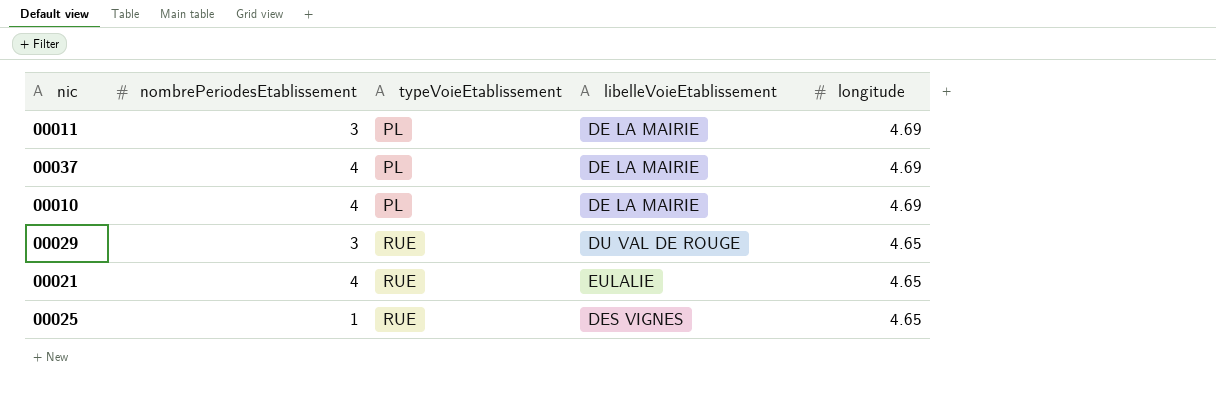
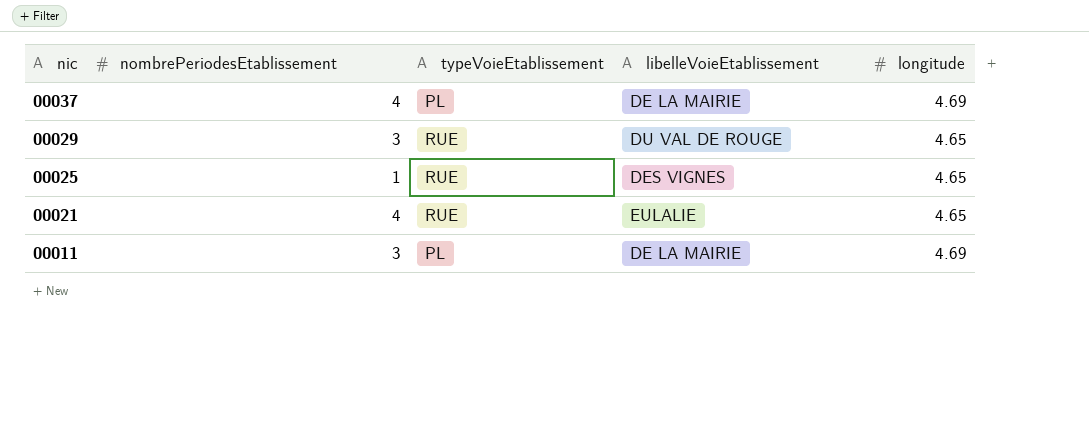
row order: typeVoieEtablissement ascending -> nic descending
row 00010: 4 | PL | DE LA MAIRIE | 4.69 -> none

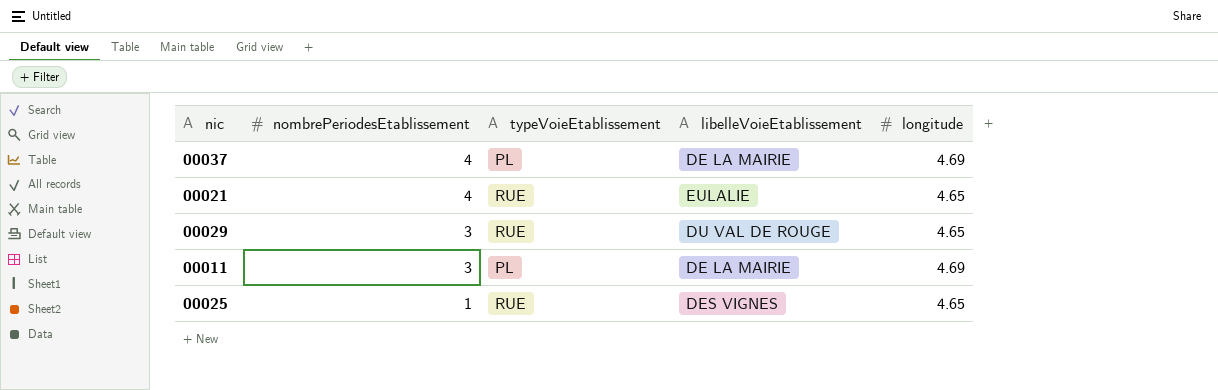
row order: nic descending -> nombrePeriodesEtablissement descending

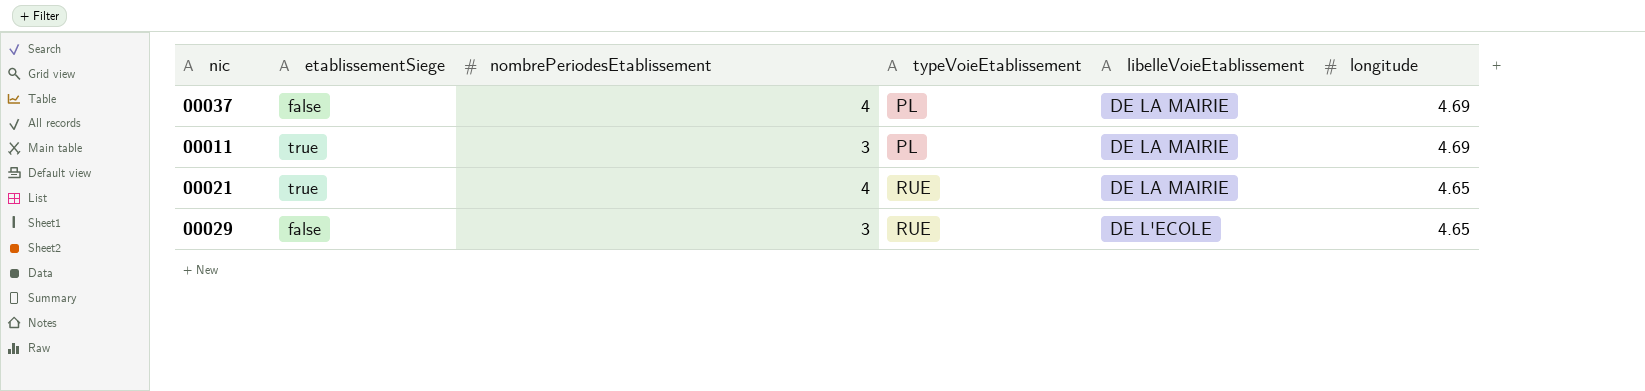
row order: nombrePeriodesEtablissement descending -> typeVoieEtablissement ascending
column etablissementSiege | position: none -> 2
row 00025: 1 | RUE | DES VIGNES | 4.65 -> none
00021 | libelleVoieEtablissement: EULALIE -> DE LA MAIRIE
00029 | libelleVoieEtablissement: DU VAL DE ROUGE -> DE L'ECOLE

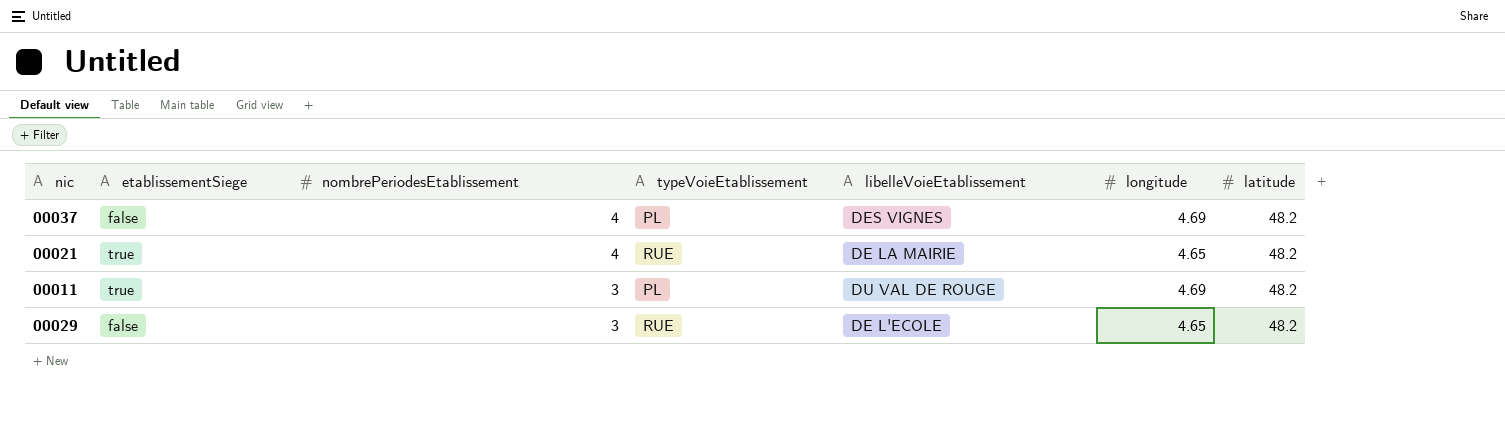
row order: typeVoieEtablissement ascending -> nombrePeriodesEtablissement descending
column latitude | position: none -> 7
00037 | libelleVoieEtablissement: DE LA MAIRIE -> DES VIGNES
00011 | libelleVoieEtablissement: DE LA MAIRIE -> DU VAL DE ROUGE

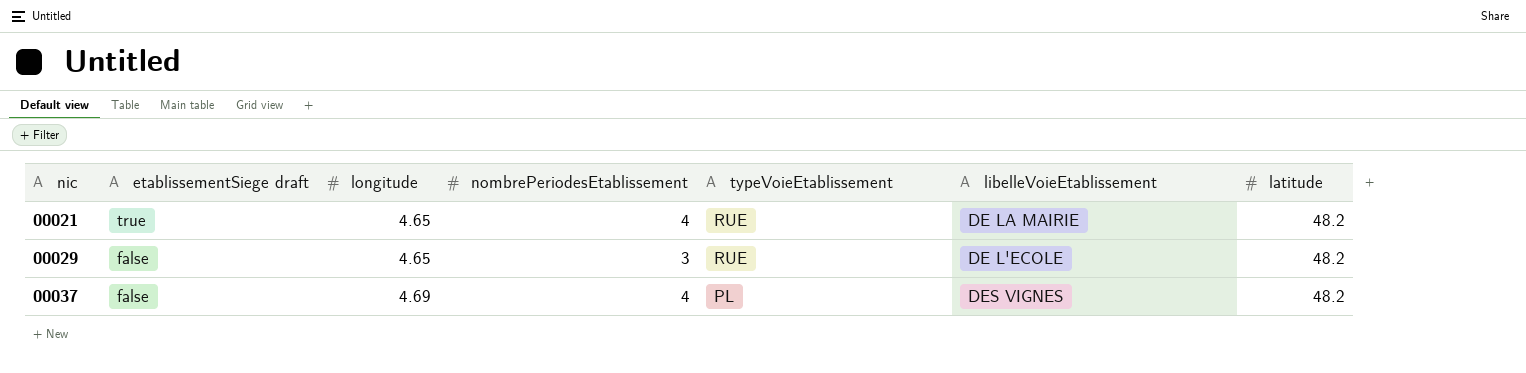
row order: nombrePeriodesEtablissement descending -> nic ascending
column name: etablissementSiege -> etablissementSiege draft
column longitude | position: 6 -> 3
row 00011: true | 3 | PL | DU VAL DE ROUGE | 4.69 | 48.2 -> none

